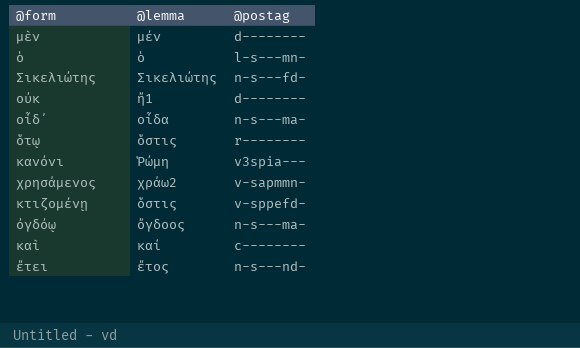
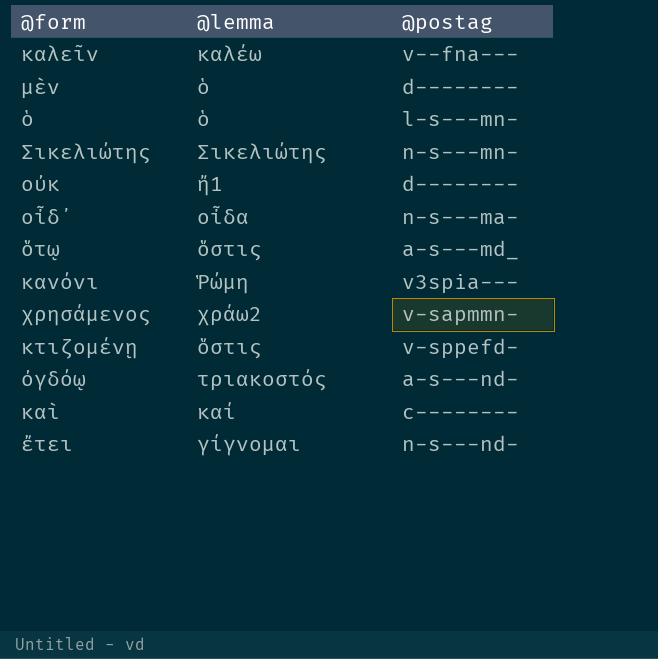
row καλεῖν: none -> καλέω | v--fna---
μὲν | @lemma: μέν -> ὁ
Σικελιώτης | @postag: n-s---fd- -> n-s---mn-
ὅτῳ | @postag: r-------- -> a-s---md_
ὀγδόῳ | @lemma: ὄγδοος -> τριακοστός
ὀγδόῳ | @postag: n-s---ma- -> a-s---nd-
ἔτει | @lemma: ἔτος -> γίγνομαι

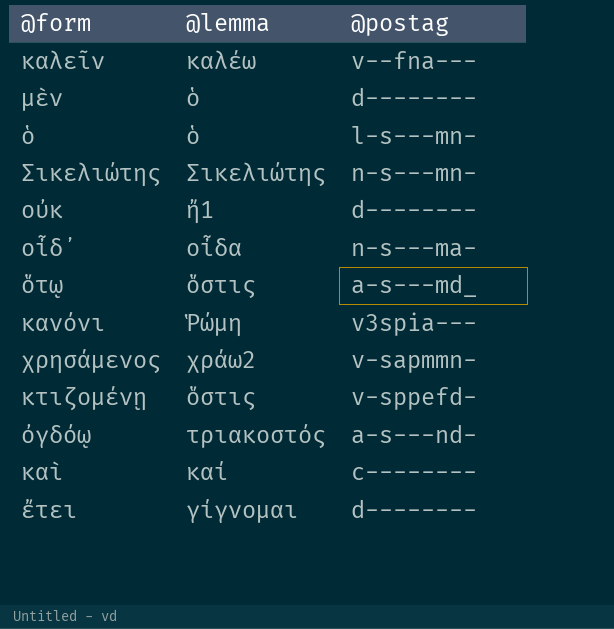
ἔτει | @postag: n-s---nd- -> d--------

